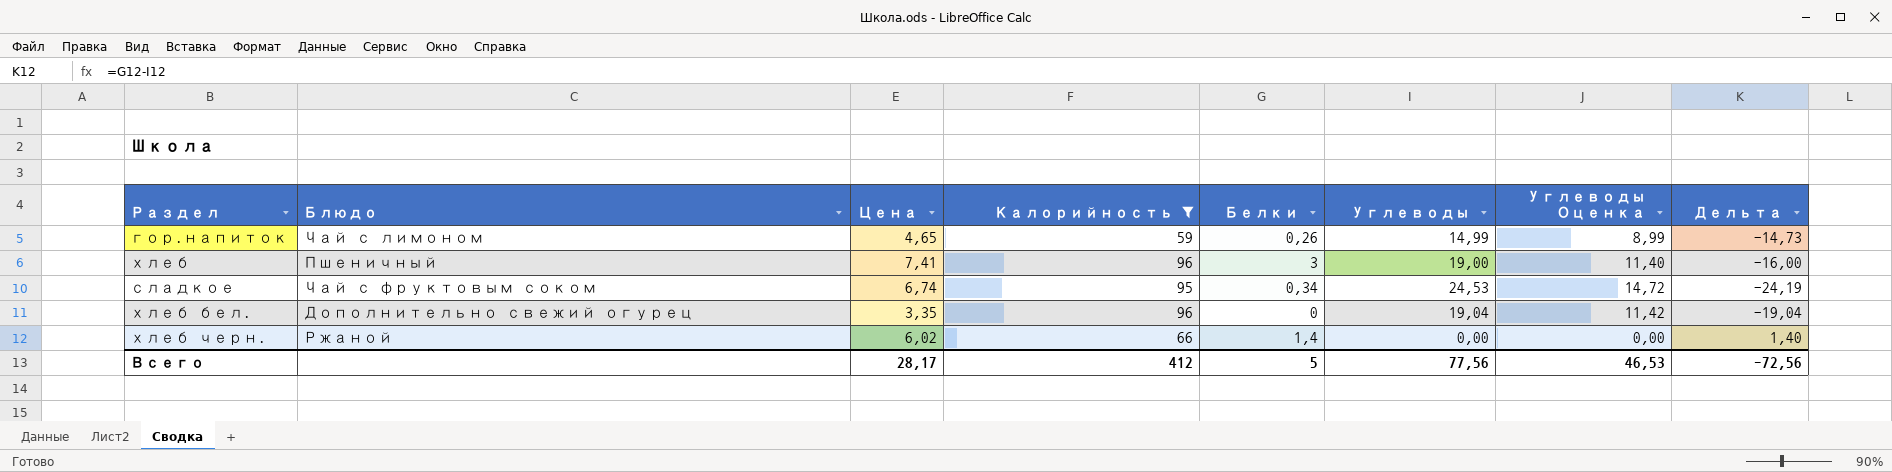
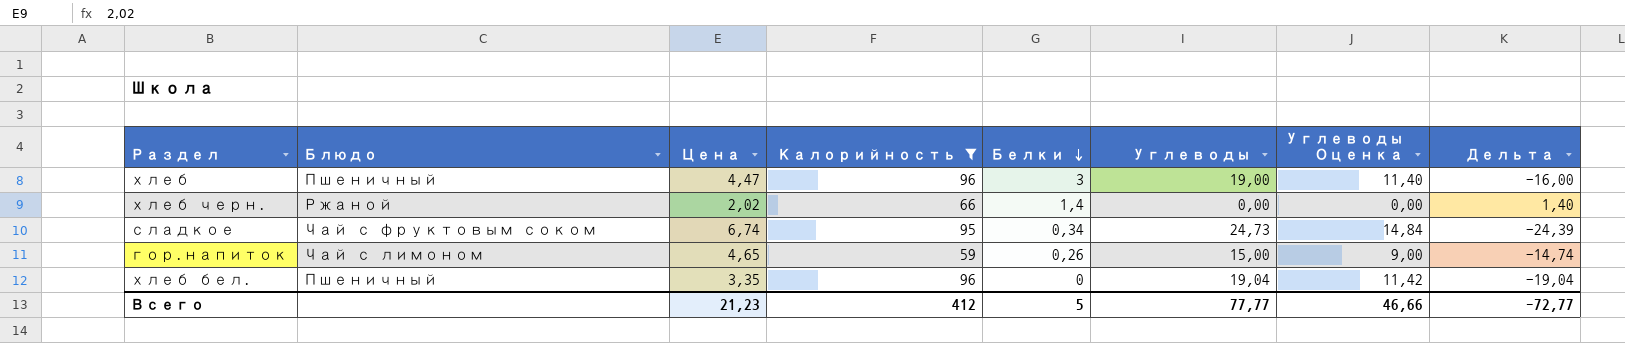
row order: none -> Белки descending
хлеб | Цена: 7,41 -> 4,47
хлеб черн. | Цена: 6,02 -> 2,02
сладкое | Углеводы: 24,53 -> 24,73
сладкое | Углеводы Оценка: 14,72 -> 14,84
сладкое | Дельта: -24,19 -> -24,39
гор.напиток | Углеводы: 14,99 -> 15,00
гор.напиток | Углеводы Оценка: 8,99 -> 9,00
гор.напиток | Дельта: -14,73 -> -14,74
хлеб бел. | Блюдо: Дополнительно свежий огурец -> Пшеничный
Всего | Цена: 28,17 -> 21,23
Всего | Углеводы: 77,56 -> 77,77
Всего | Углеводы Оценка: 46,53 -> 46,66
Всего | Дельта: -72,56 -> -72,77

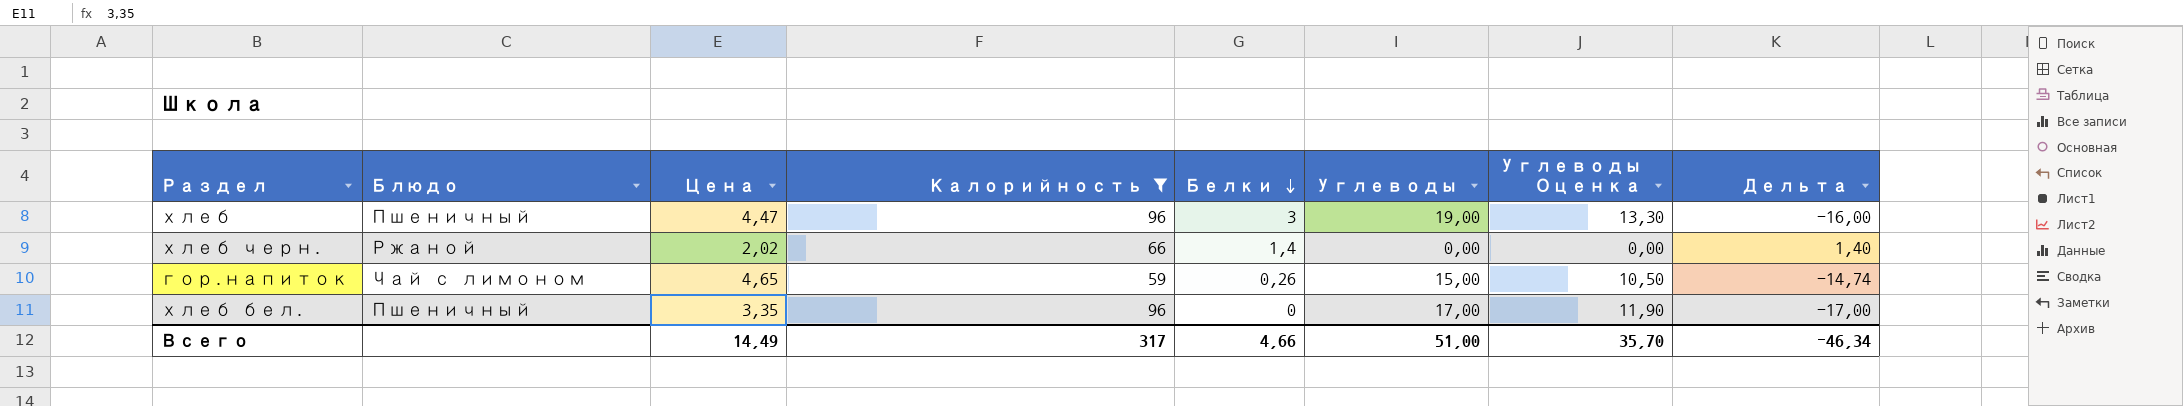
column Углеводы Оценка | formula: [Углеводы] * 0,6 -> [Углеводы] * 0,7
row сладкое: Чай с фруктовым соком | 6,74 | 95 | 0,34 | 24,73 | 14,84 | -24,39 -> none
хлеб бел. | Углеводы: 19,04 -> 17,00
хлеб бел. | Дельта: -19,04 -> -17,00
Всего | Цена: 21,23 -> 14,49
Всего | Калорийность: 412 -> 317
Всего | Белки: 5 -> 4,66
Всего | Углеводы: 77,77 -> 51,00
Всего | Углеводы Оценка: 46,66 -> 35,70
Всего | Дельта: -72,77 -> -46,34

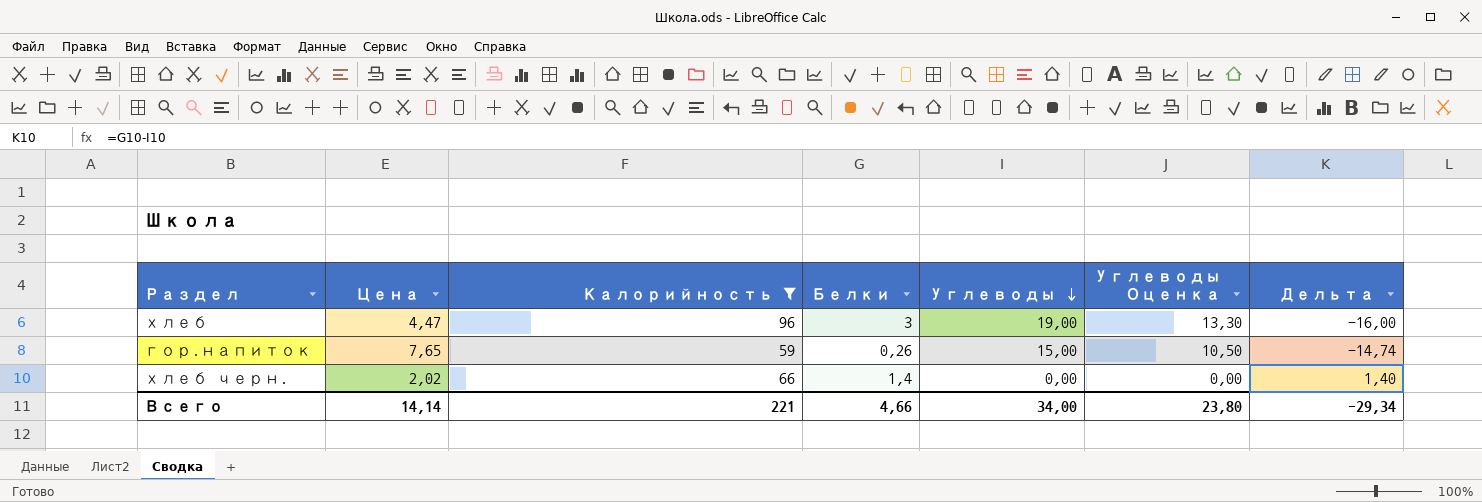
row order: Белки descending -> Углеводы descending
column Блюдо | position: 2 -> none
row хлеб бел.: Пшеничный | 3,35 | 96 | 0 | 17,00 | 11,90 | -17,00 -> none
гор.напиток | Цена: 4,65 -> 7,65
Всего | Цена: 14,49 -> 14,14
Всего | Калорийность: 317 -> 221
Всего | Углеводы: 51,00 -> 34,00
Всего | Углеводы Оценка: 35,70 -> 23,80
Всего | Дельта: -46,34 -> -29,34

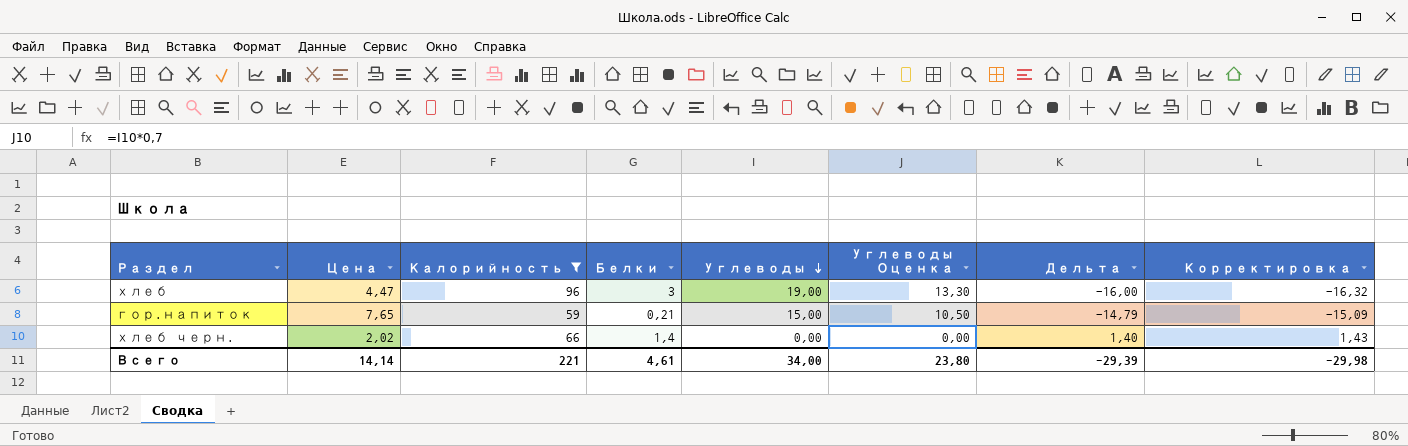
column Корректировка | formula: none -> [Дельта] * 1,02
гор.напиток | Белки: 0,26 -> 0,21
гор.напиток | Дельта: -14,74 -> -14,79
Всего | Белки: 4,66 -> 4,61
Всего | Дельта: -29,34 -> -29,39

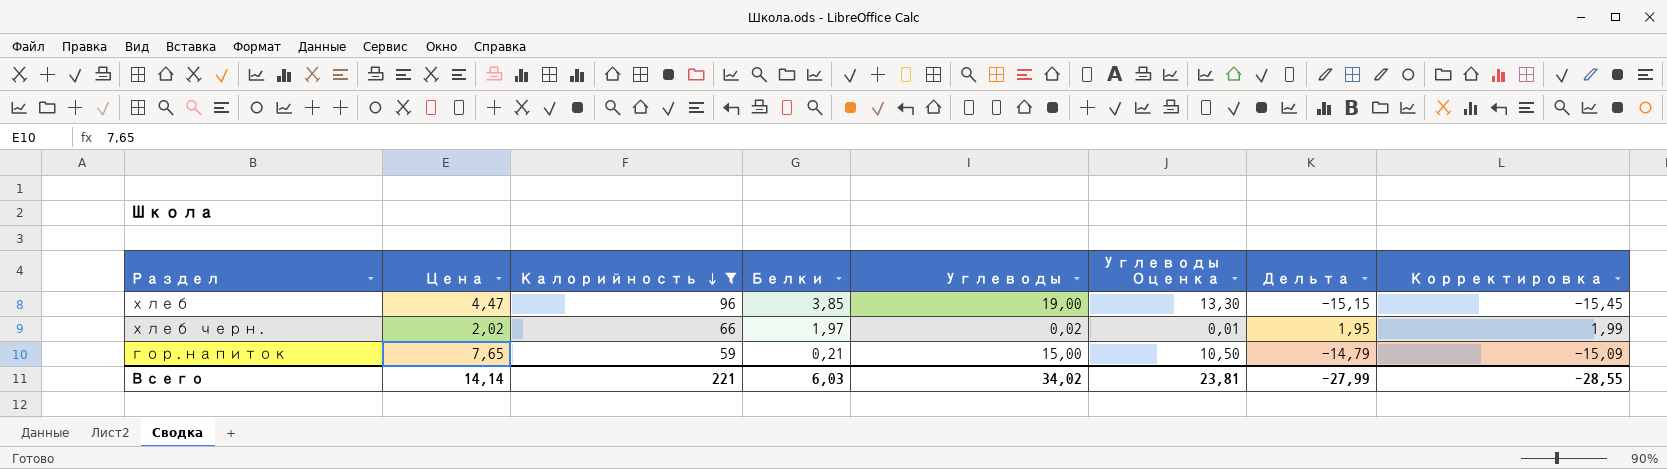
row order: Углеводы descending -> Калорийность descending
хлеб | Белки: 3 -> 3,85
хлеб | Дельта: -16,00 -> -15,15
хлеб | Корректировка: -16,32 -> -15,45
хлеб черн. | Белки: 1,4 -> 1,97
хлеб черн. | Углеводы: 0,00 -> 0,02
хлеб черн. | Углеводы Оценка: 0,00 -> 0,01
хлеб черн. | Дельта: 1,40 -> 1,95
хлеб черн. | Корректировка: 1,43 -> 1,99
Всего | Белки: 4,61 -> 6,03
Всего | Углеводы: 34,00 -> 34,02
Всего | Углеводы Оценка: 23,80 -> 23,81
Всего | Дельта: -29,39 -> -27,99
Всего | Корректировка: -29,98 -> -28,55

